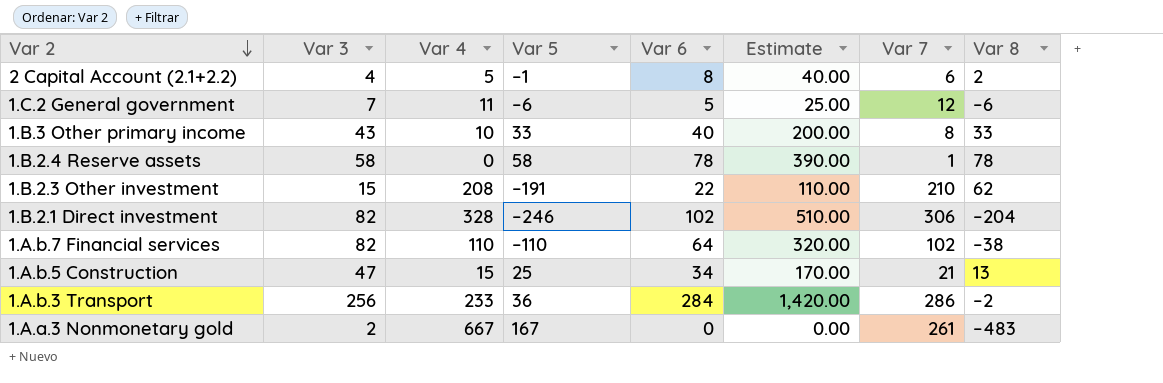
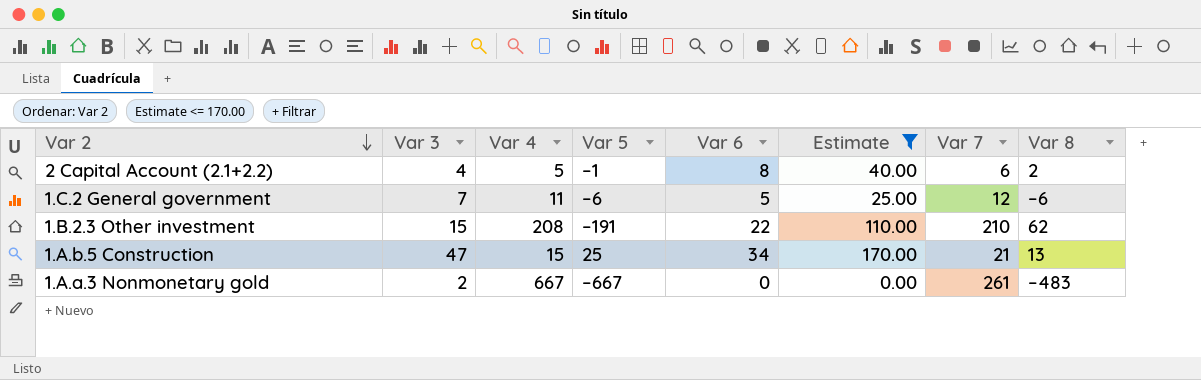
filter: none -> Estimate <= 170.00
1.A.a.3 Nonmonetary gold | Var 5: 167 -> –667

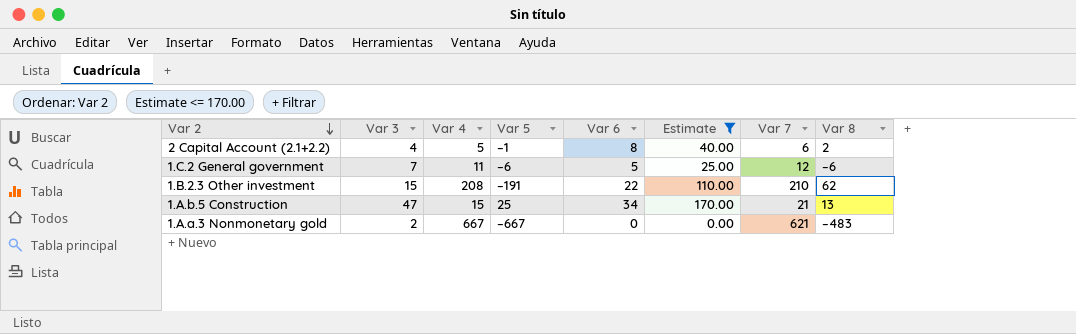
1.A.a.3 Nonmonetary gold | Var 7: 261 -> 621

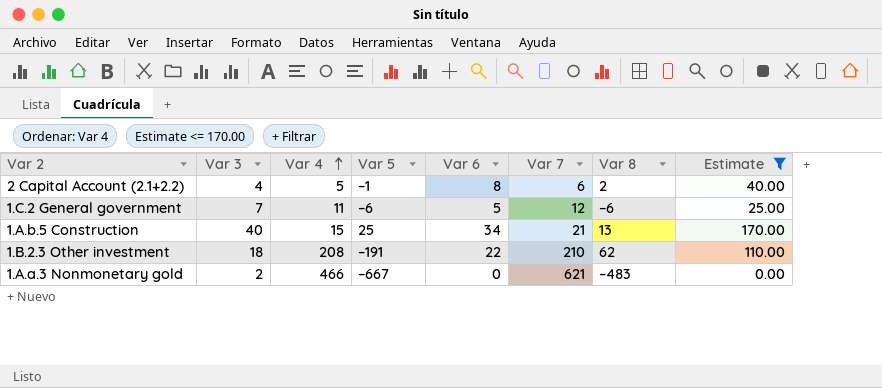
row order: Var 2 descending -> Var 4 ascending
column Estimate | position: 6 -> 8
1.A.b.5 Construction | Var 3: 47 -> 40
1.B.2.3 Other investment | Var 3: 15 -> 18
1.A.a.3 Nonmonetary gold | Var 4: 667 -> 466

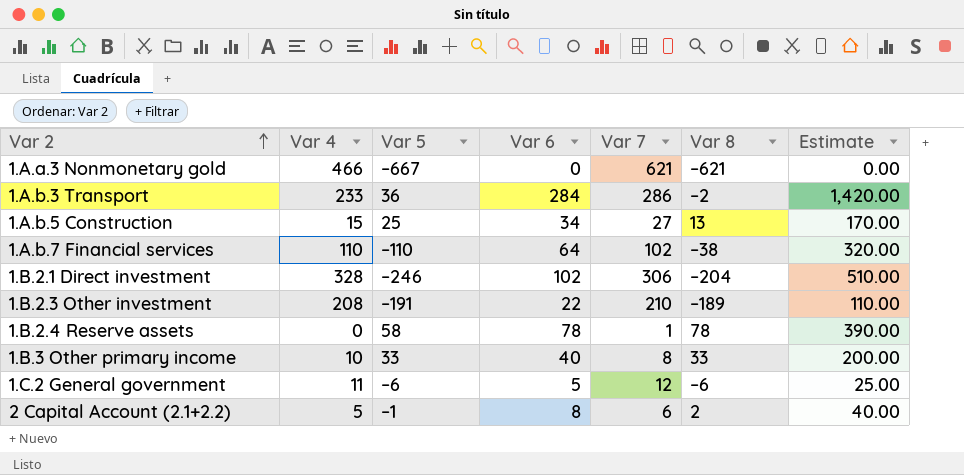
filter: Estimate <= 170.00 -> none
row order: Var 4 ascending -> Var 2 ascending
column Var 3 | position: 2 -> none
1.A.a.3 Nonmonetary gold | Var 8: –483 -> –621
1.A.b.5 Construction | Var 7: 21 -> 27
1.B.2.3 Other investment | Var 8: 62 -> –189

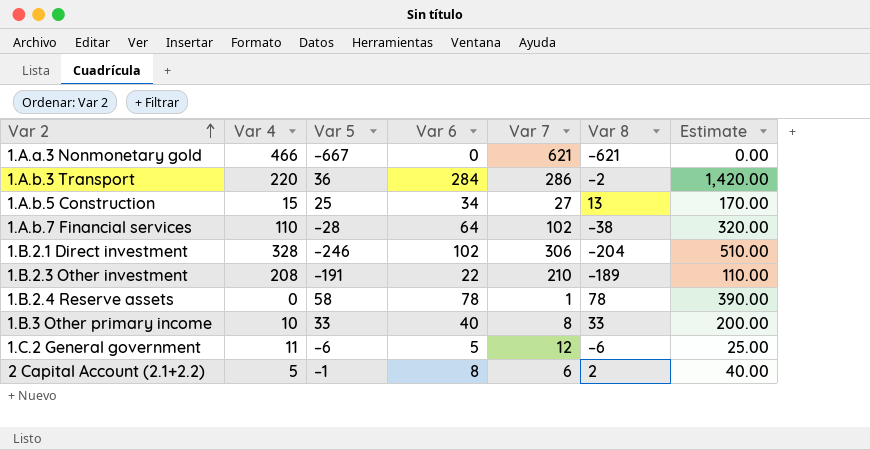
1.A.b.3 Transport | Var 4: 233 -> 220
1.A.b.7 Financial services | Var 5: –110 -> –28

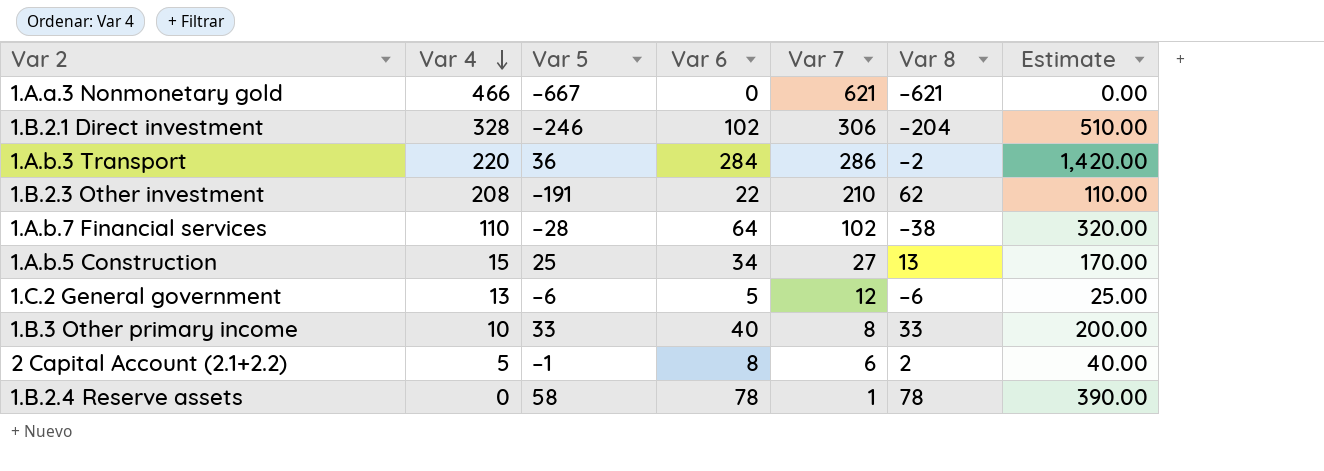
row order: Var 2 ascending -> Var 4 descending
1.B.2.3 Other investment | Var 8: –189 -> 62
1.C.2 General government | Var 4: 11 -> 13

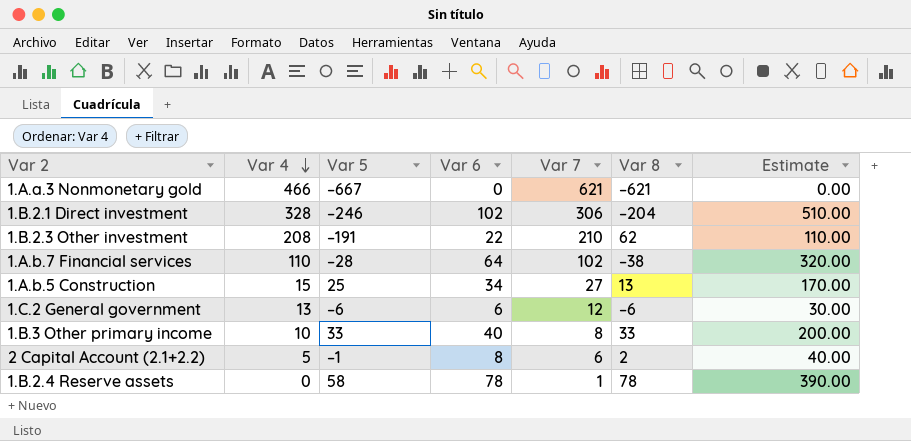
row 1.A.b.3 Transport: 220 | 36 | 284 | 286 | –2 | 1,420.00 -> none
1.C.2 General government | Var 6: 5 -> 6
1.C.2 General government | Estimate: 25.00 -> 30.00

